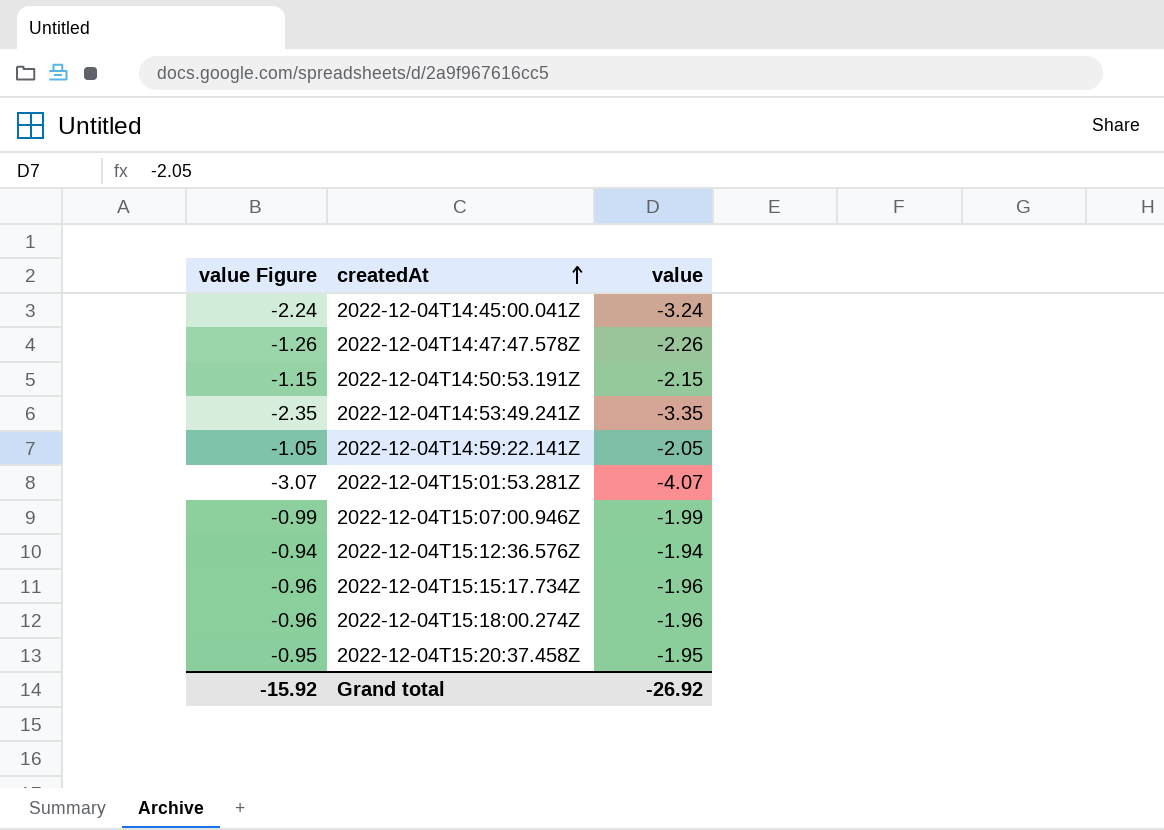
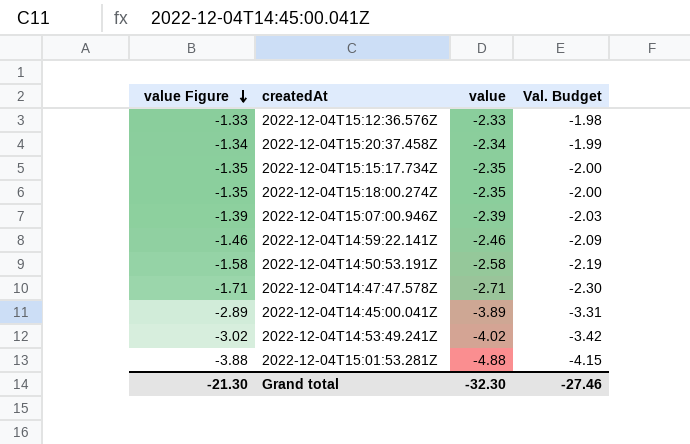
row order: createdAt ascending -> value Figure descending
column Val. Budget | formula: none -> [value] * 0.85
2022-12-04T15:12:36.576Z | value Figure: -0.94 -> -1.33
2022-12-04T15:12:36.576Z | value: -1.94 -> -2.33
2022-12-04T15:20:37.458Z | value Figure: -0.95 -> -1.34
2022-12-04T15:20:37.458Z | value: -1.95 -> -2.34
2022-12-04T15:15:17.734Z | value Figure: -0.96 -> -1.35
2022-12-04T15:15:17.734Z | value: -1.96 -> -2.35
2022-12-04T15:18:00.274Z | value Figure: -0.96 -> -1.35
2022-12-04T15:18:00.274Z | value: -1.96 -> -2.35
2022-12-04T15:07:00.946Z | value Figure: -0.99 -> -1.39
2022-12-04T15:07:00.946Z | value: -1.99 -> -2.39
2022-12-04T14:59:22.141Z | value Figure: -1.05 -> -1.46
2022-12-04T14:59:22.141Z | value: -2.05 -> -2.46
2022-12-04T14:50:53.191Z | value Figure: -1.15 -> -1.58
2022-12-04T14:50:53.191Z | value: -2.15 -> -2.58
2022-12-04T14:47:47.578Z | value Figure: -1.26 -> -1.71
2022-12-04T14:47:47.578Z | value: -2.26 -> -2.71
2022-12-04T14:45:00.041Z | value Figure: -2.24 -> -2.89
2022-12-04T14:45:00.041Z | value: -3.24 -> -3.89
2022-12-04T14:53:49.241Z | value Figure: -2.35 -> -3.02
2022-12-04T14:53:49.241Z | value: -3.35 -> -4.02
2022-12-04T15:01:53.281Z | value Figure: -3.07 -> -3.88
2022-12-04T15:01:53.281Z | value: -4.07 -> -4.88
Grand total | value Figure: -15.92 -> -21.30
Grand total | value: -26.92 -> -32.30

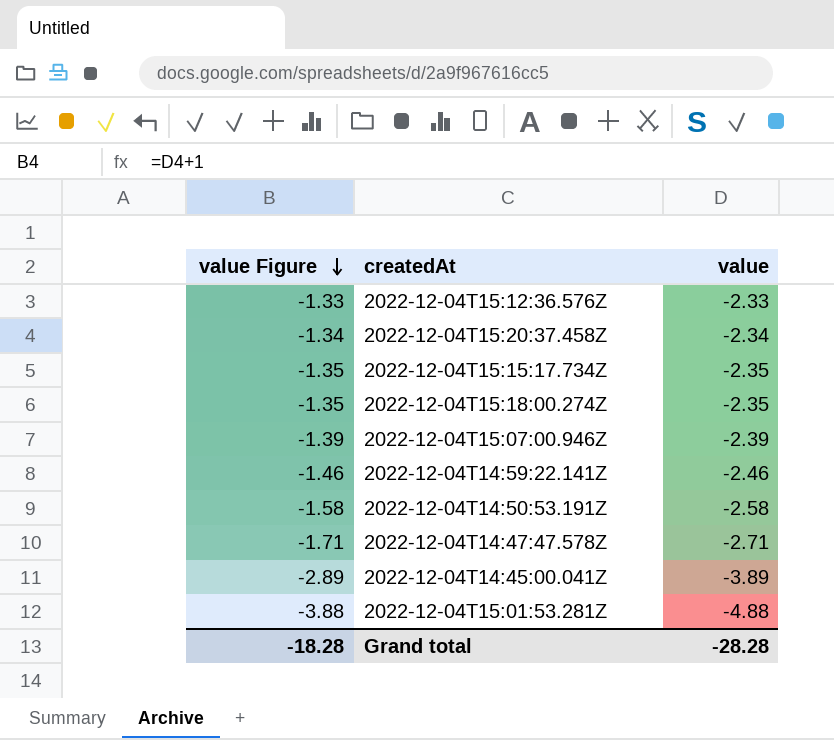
column Val. Budget | formula: [value] * 0.85 -> none
row 2022-12-04T14:53:49.241Z: -3.02 | -4.02 | -3.42 -> none
Grand total | value Figure: -21.30 -> -18.28
Grand total | value: -32.30 -> -28.28

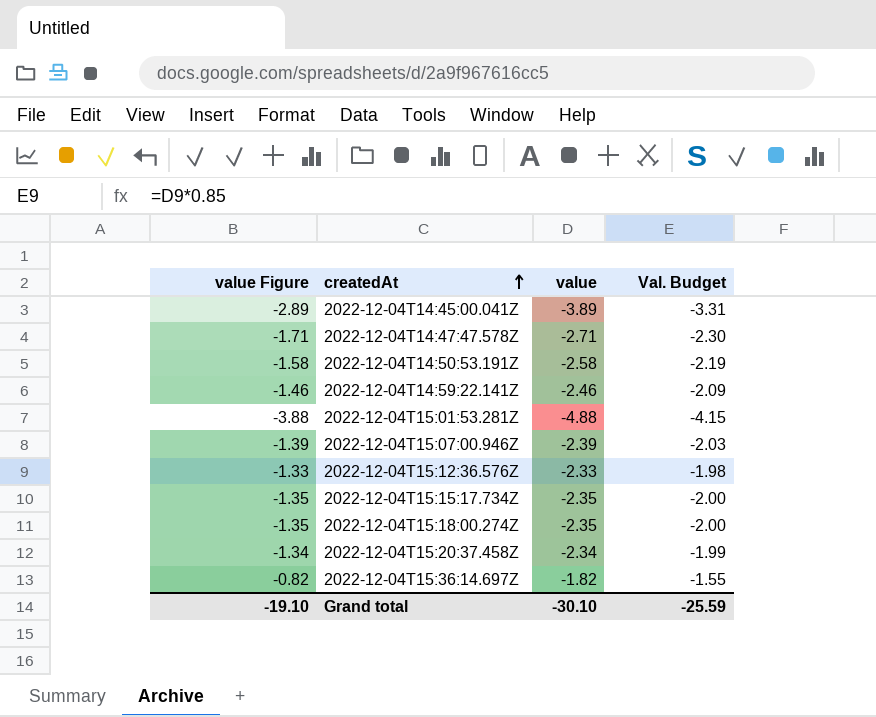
row order: value Figure descending -> createdAt ascending
column Val. Budget | formula: none -> [value] * 0.85
row 2022-12-04T15:36:14.697Z: none -> -0.82 | -1.82 | -1.55
Grand total | value Figure: -18.28 -> -19.10
Grand total | value: -28.28 -> -30.10

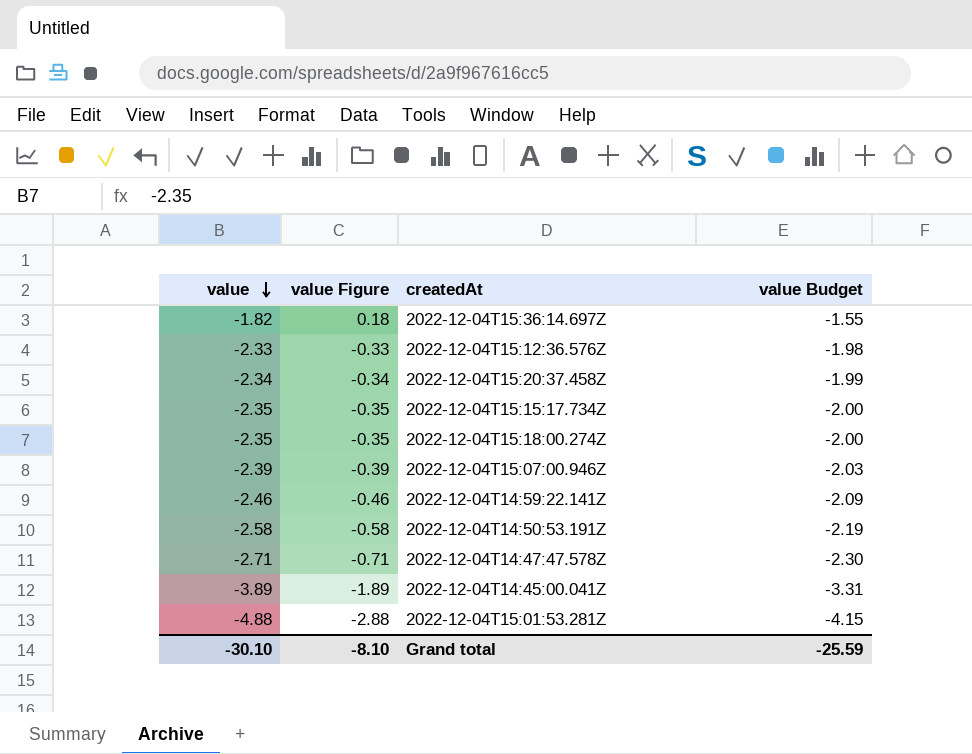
row order: createdAt ascending -> value descending
column value | position: 3 -> 1
column value Figure | formula: [value] + 1 -> [value] + 2
column name: Val. Budget -> value Budget
Grand total | value Figure: -19.10 -> -8.10

